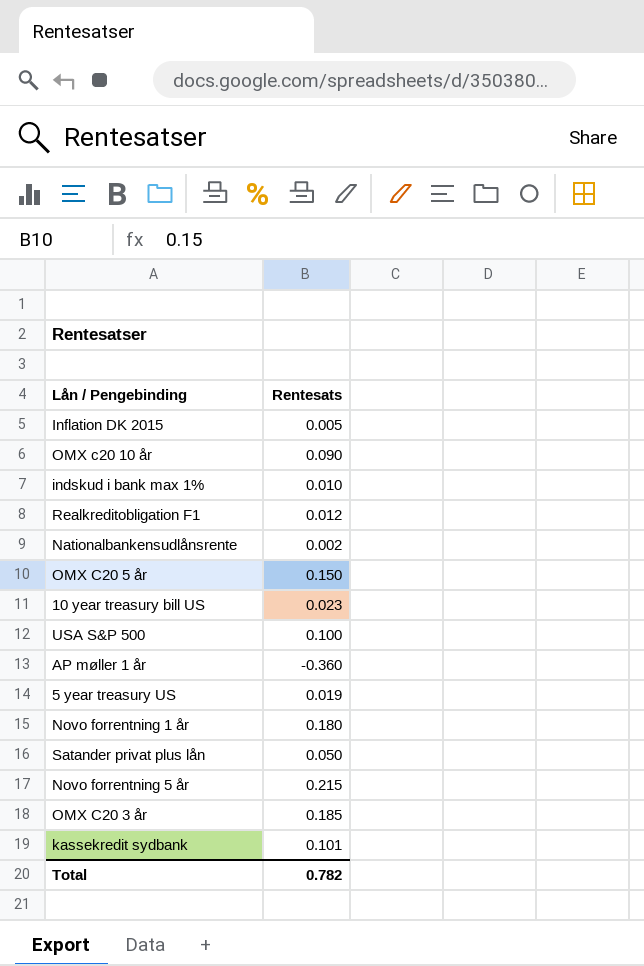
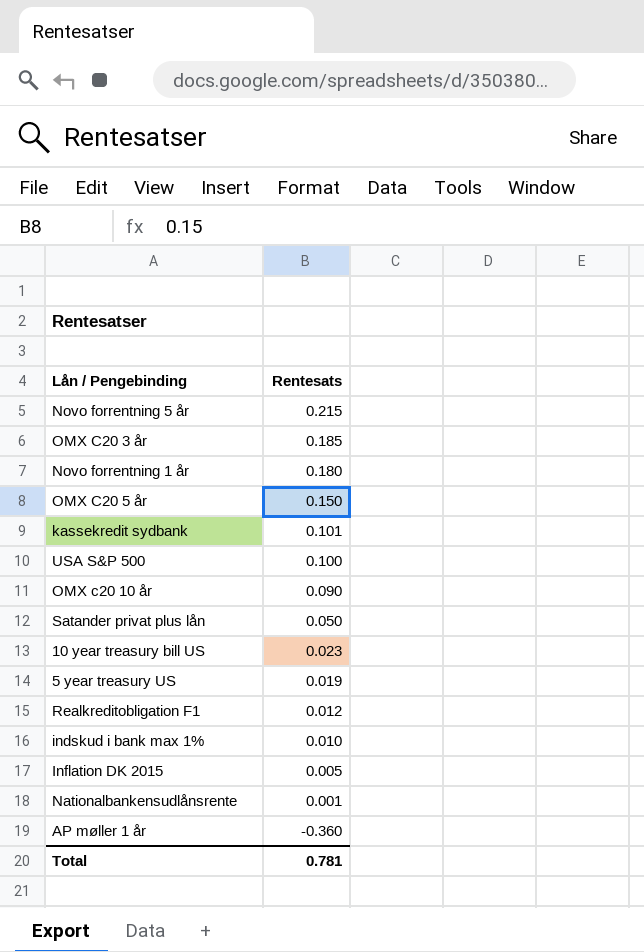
row order: none -> Rentesats descending
Nationalbankensudlånsrente | Rentesats: 0.002 -> 0.001
Total | Rentesats: 0.782 -> 0.781

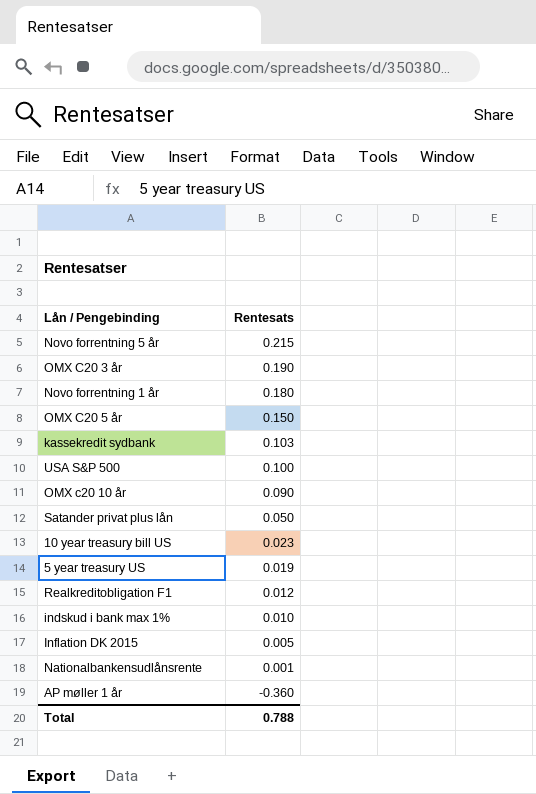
OMX C20 3 år | Rentesats: 0.185 -> 0.190
kassekredit sydbank | Rentesats: 0.101 -> 0.103
Total | Rentesats: 0.781 -> 0.788

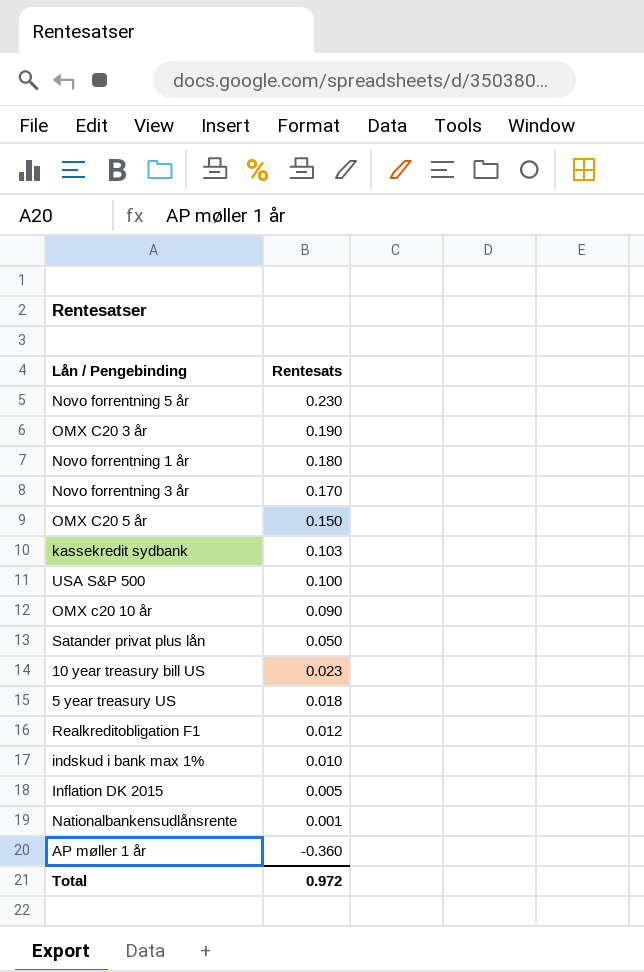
Novo forrentning 5 år | Rentesats: 0.215 -> 0.230
row Novo forrentning 3 år: none -> 0.170
5 year treasury US | Rentesats: 0.019 -> 0.018
Total | Rentesats: 0.788 -> 0.972

